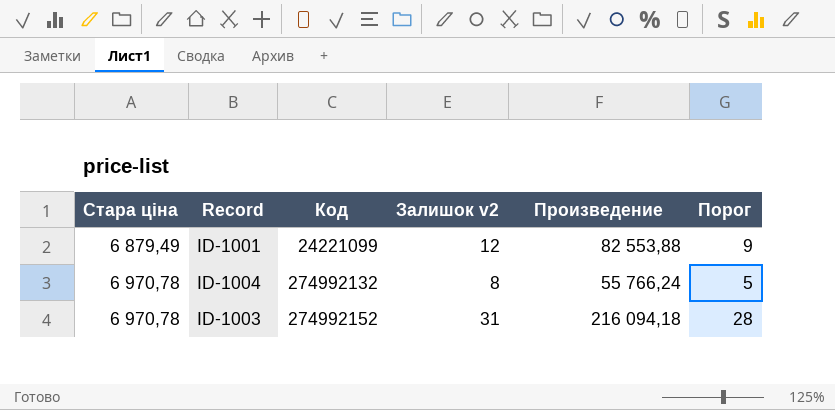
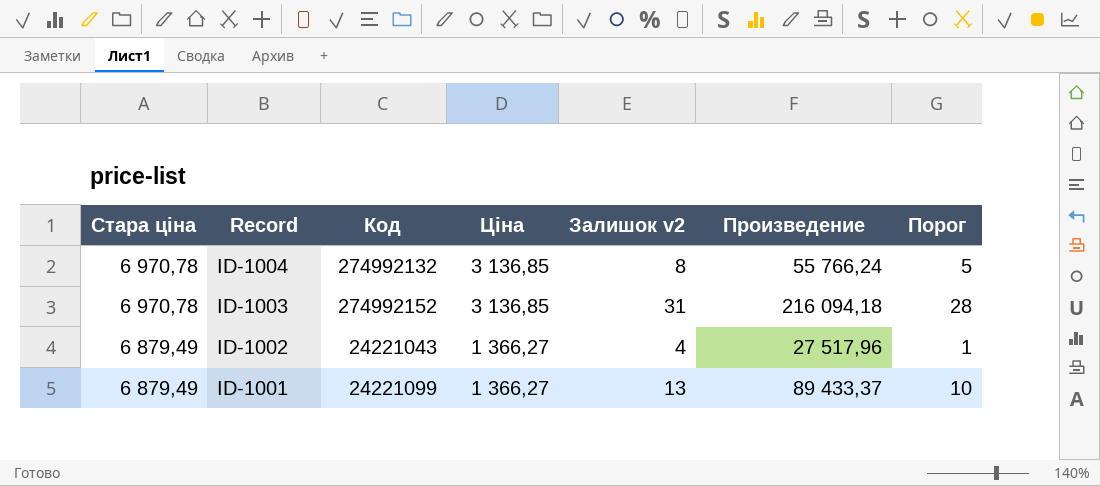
row order: Стара ціна ascending -> Стара ціна descending
column Ціна | position: none -> 4
row ID-1002: none -> 6 879,49 | 24221043 | 1 366,27 | 4 | 27 517,96 | 1
ID-1001 | Залишок v2: 12 -> 13
ID-1001 | Произведение: 82 553,88 -> 89 433,37
ID-1001 | Порог: 9 -> 10

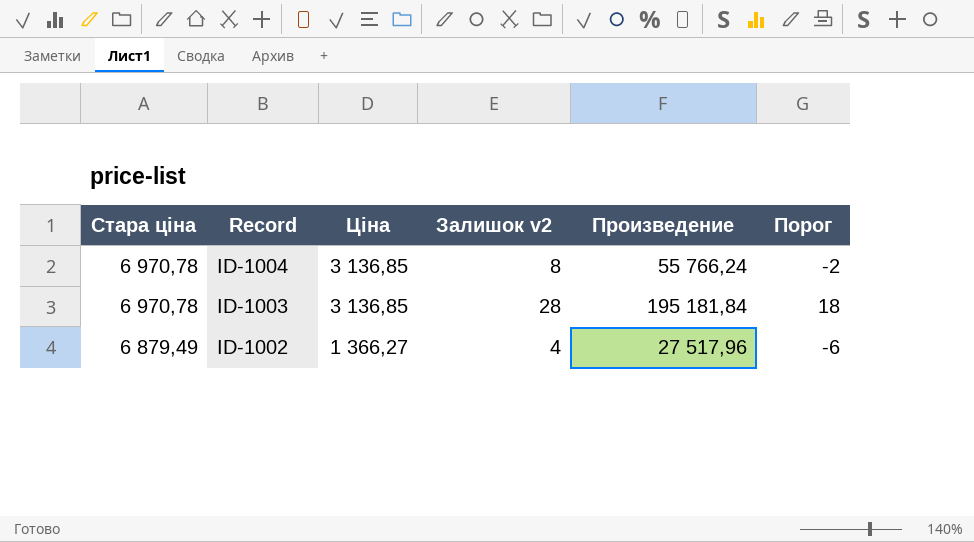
column Код | position: 3 -> none
column Порог | formula: [Залишок v2] - 3 -> [Залишок v2] - 10
row ID-1001: 6 879,49 | 24221099 | 1 366,27 | 13 | 89 433,37 | 10 -> none
ID-1003 | Залишок v2: 31 -> 28
ID-1003 | Произведение: 216 094,18 -> 195 181,84

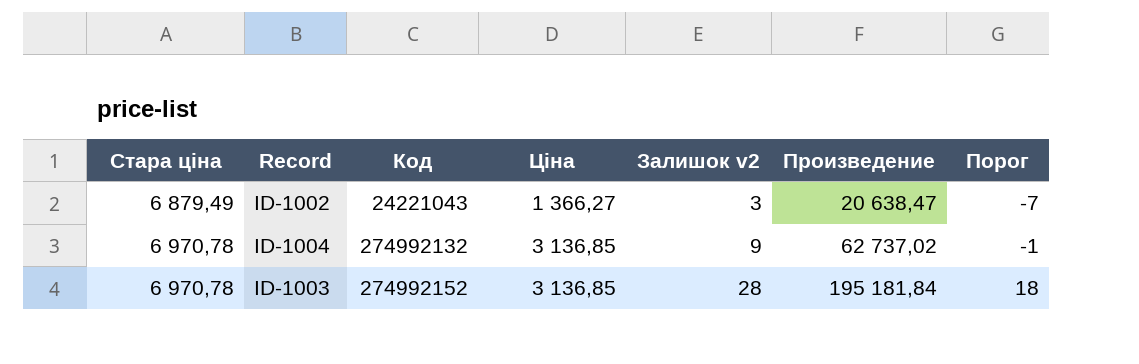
row order: Стара ціна descending -> Стара ціна ascending
column Код | position: none -> 3
ID-1002 | Залишок v2: 4 -> 3
ID-1002 | Произведение: 27 517,96 -> 20 638,47
ID-1002 | Порог: -6 -> -7
ID-1004 | Залишок v2: 8 -> 9
ID-1004 | Произведение: 55 766,24 -> 62 737,02
ID-1004 | Порог: -2 -> -1

